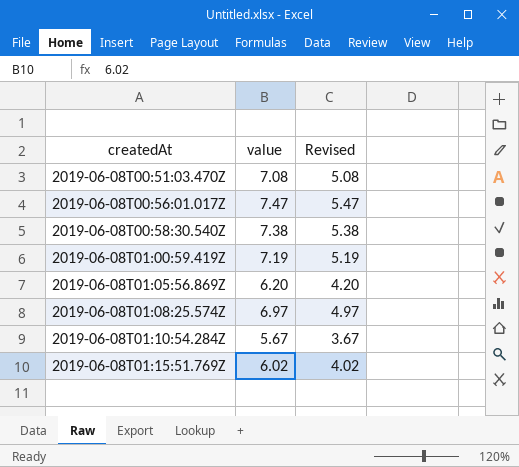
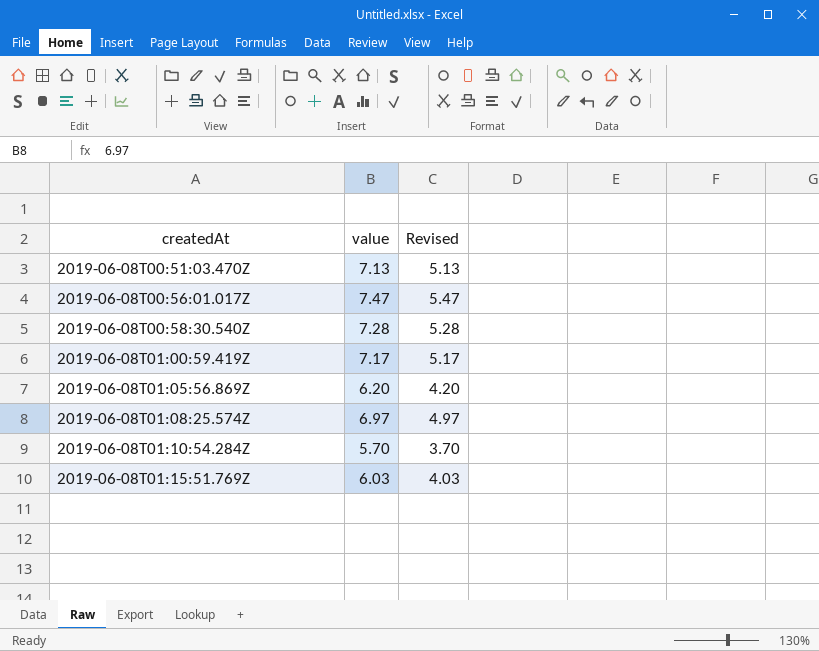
2019-06-08T00:51:03.470Z | value: 7.08 -> 7.13
2019-06-08T00:51:03.470Z | Revised: 5.08 -> 5.13
2019-06-08T00:58:30.540Z | value: 7.38 -> 7.28
2019-06-08T00:58:30.540Z | Revised: 5.38 -> 5.28
2019-06-08T01:00:59.419Z | value: 7.19 -> 7.17
2019-06-08T01:00:59.419Z | Revised: 5.19 -> 5.17
2019-06-08T01:10:54.284Z | value: 5.67 -> 5.70
2019-06-08T01:10:54.284Z | Revised: 3.67 -> 3.70
2019-06-08T01:15:51.769Z | value: 6.02 -> 6.03
2019-06-08T01:15:51.769Z | Revised: 4.02 -> 4.03

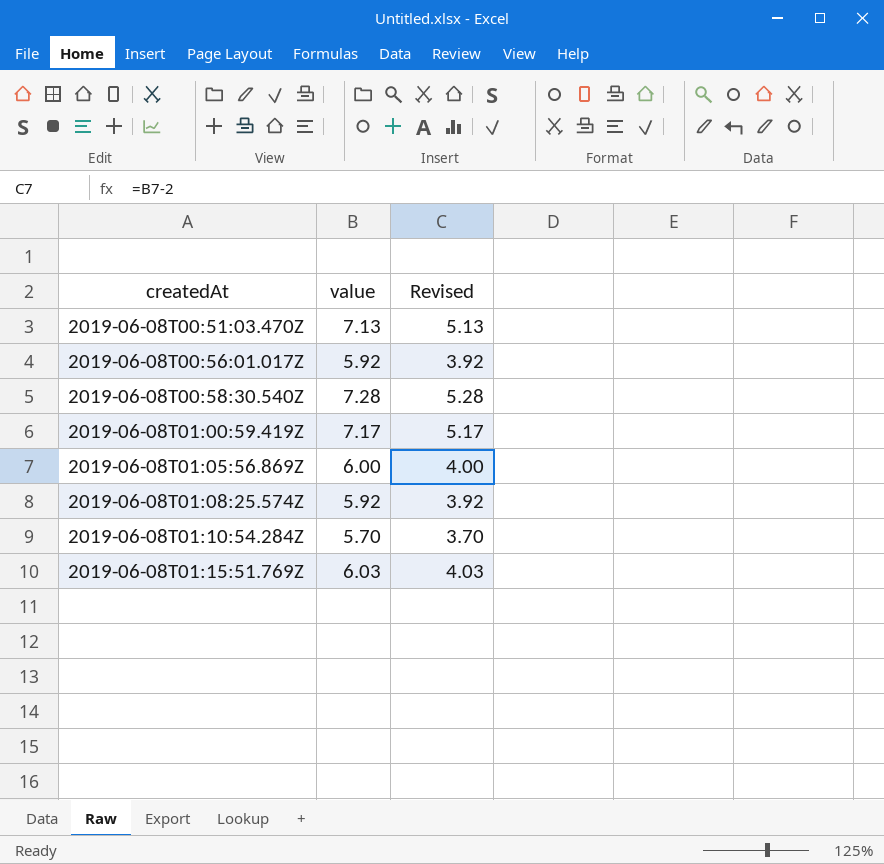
2019-06-08T00:56:01.017Z | value: 7.47 -> 5.92
2019-06-08T00:56:01.017Z | Revised: 5.47 -> 3.92
2019-06-08T01:05:56.869Z | value: 6.20 -> 6.00
2019-06-08T01:05:56.869Z | Revised: 4.20 -> 4.00
2019-06-08T01:08:25.574Z | value: 6.97 -> 5.92
2019-06-08T01:08:25.574Z | Revised: 4.97 -> 3.92

